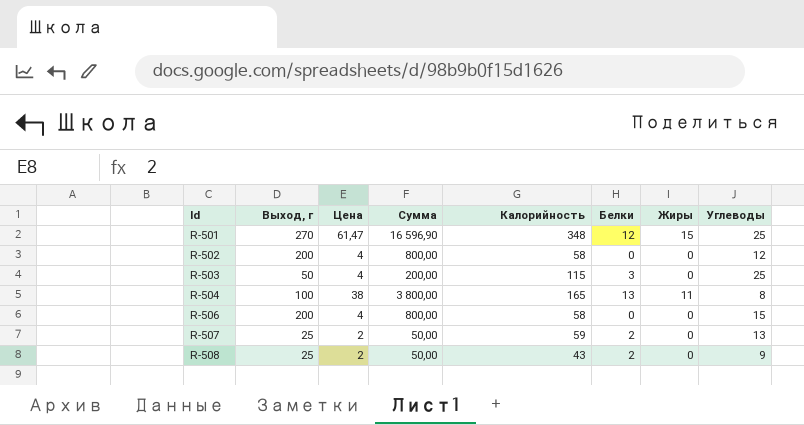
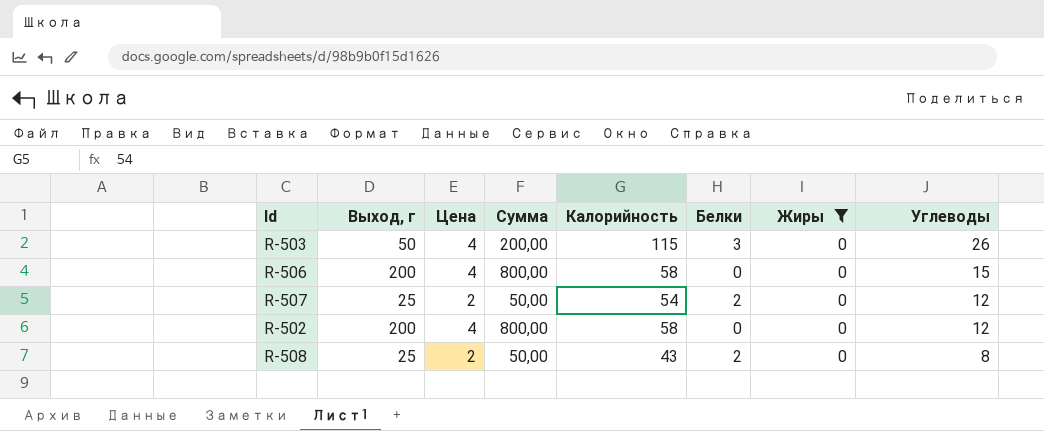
filter: none -> Жиры = 0
row order: Id ascending -> Углеводы descending
R-503 | Углеводы: 25 -> 26
R-507 | Калорийность: 59 -> 54
R-507 | Углеводы: 13 -> 12
R-508 | Углеводы: 9 -> 8

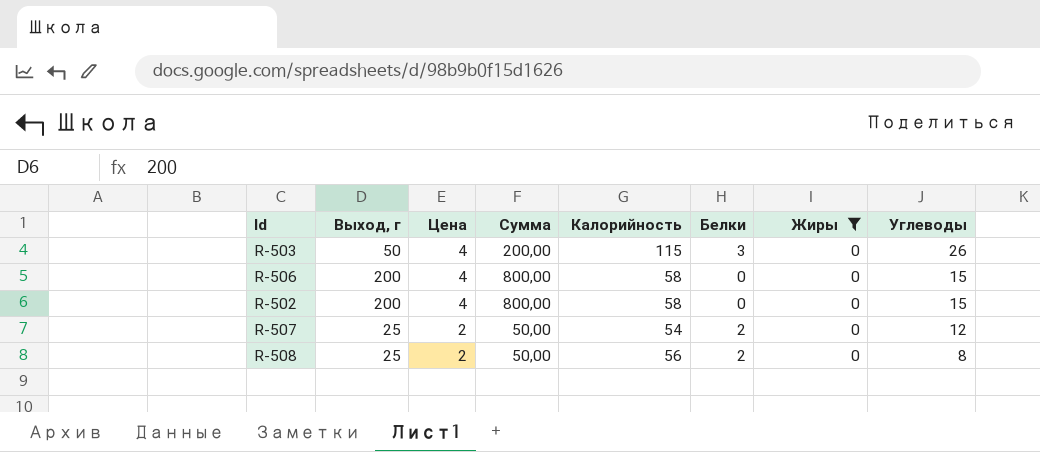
row order: Углеводы descending -> Цена descending
R-502 | Углеводы: 12 -> 15
R-508 | Калорийность: 43 -> 56

